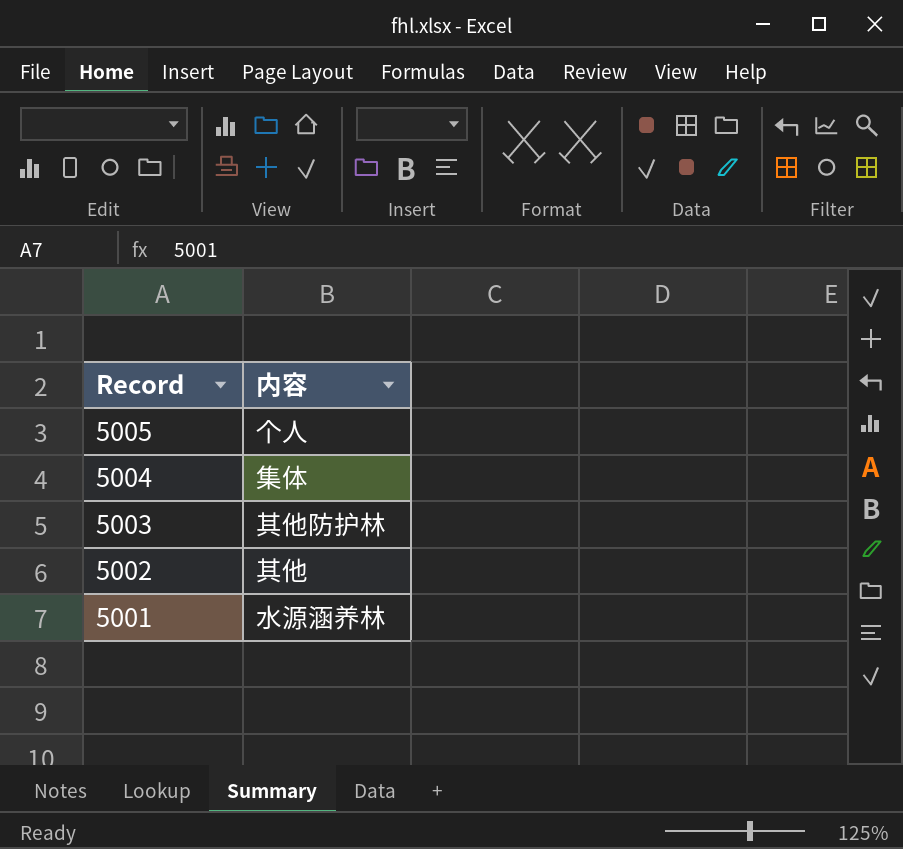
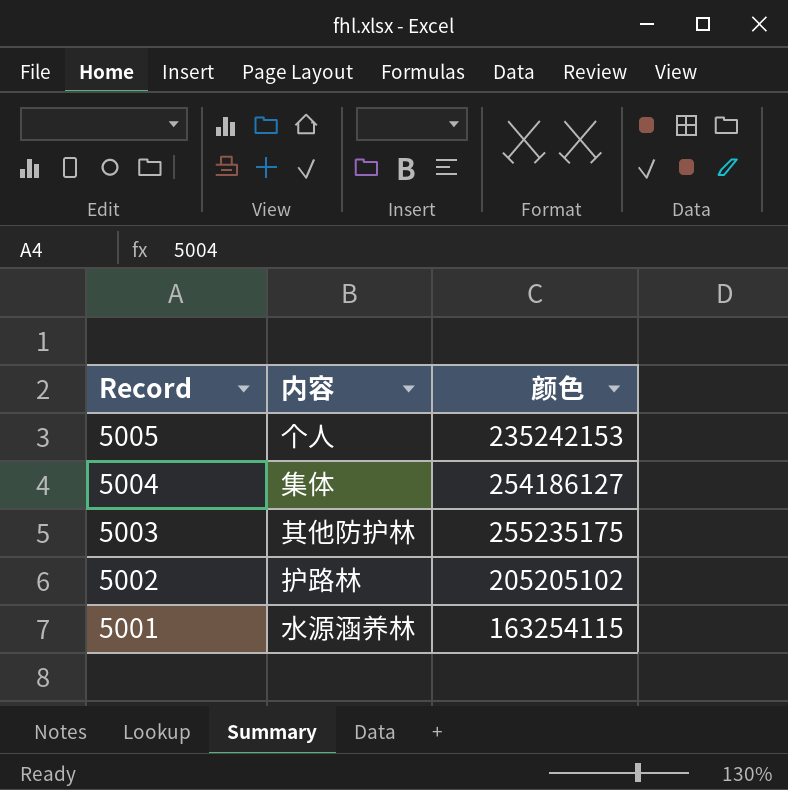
column 颜色 | position: none -> 3
5002 | 内容: 其他 -> 护路林

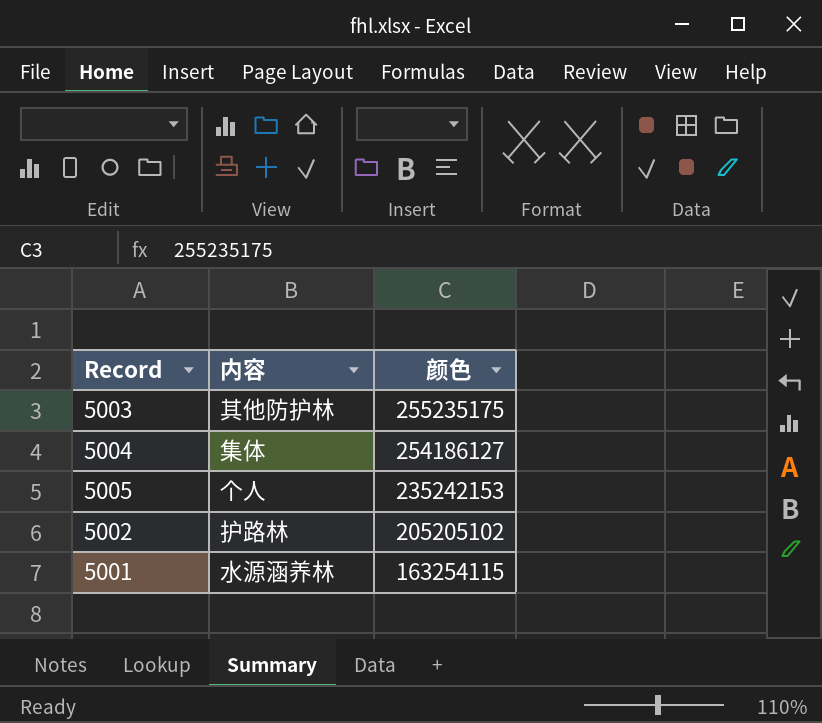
row order: Record descending -> 颜色 descending

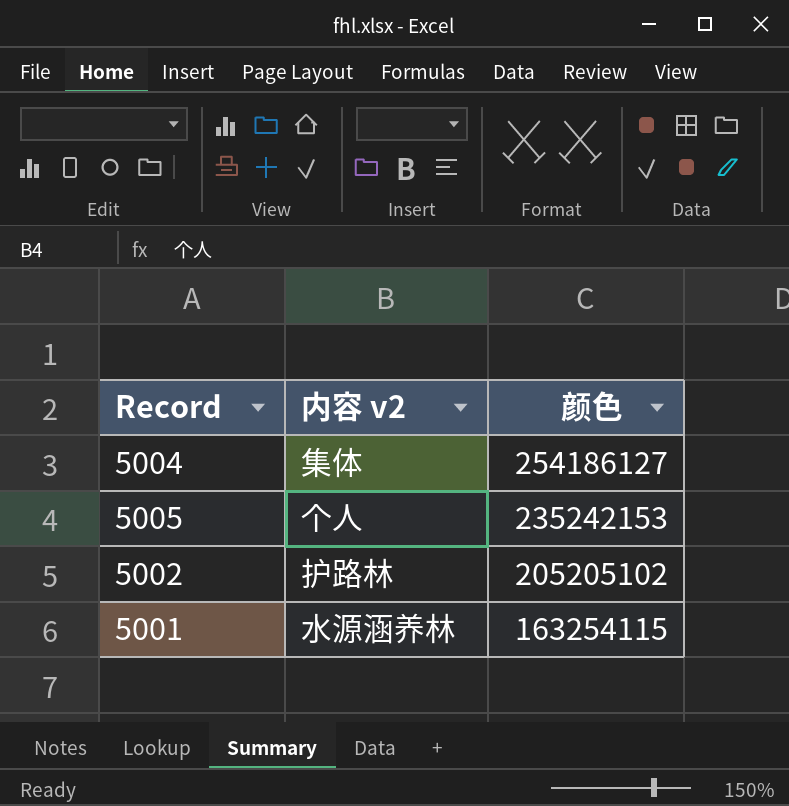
column name: 内容 -> 内容 v2
row 5003: 其他防护林 | 255235175 -> none

